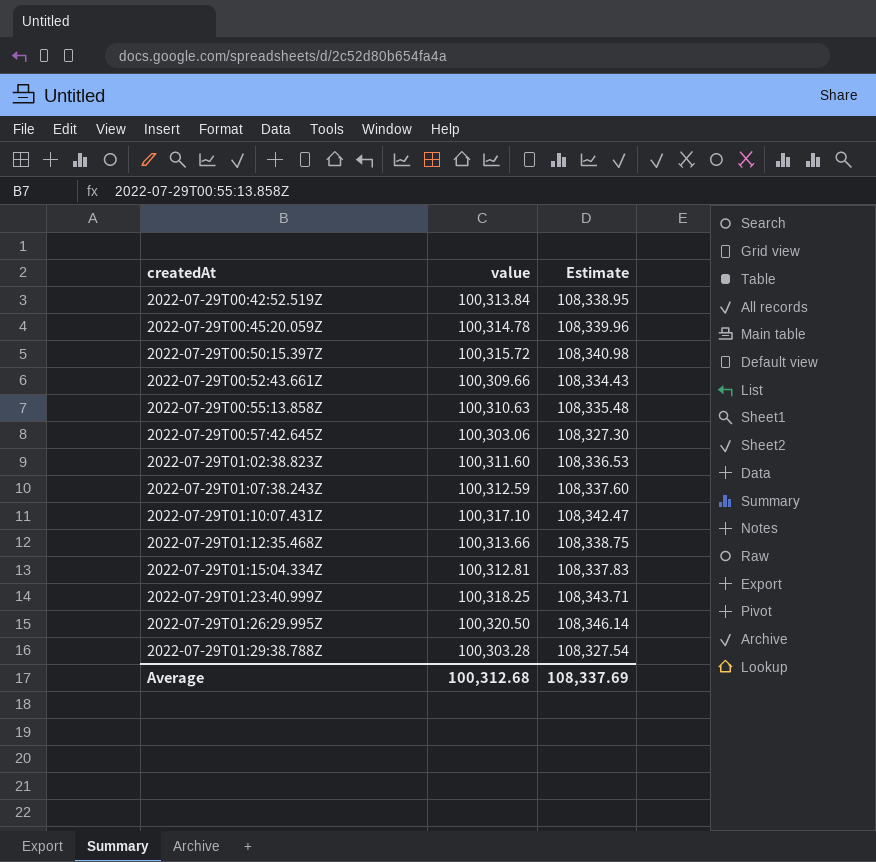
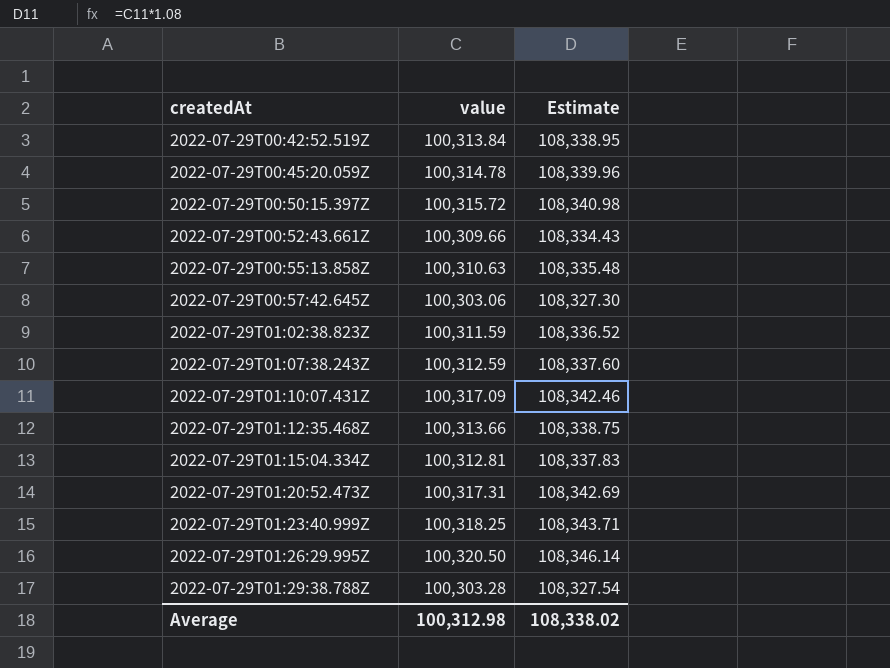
2022-07-29T01:02:38.823Z | value: 100,311.60 -> 100,311.59
2022-07-29T01:02:38.823Z | Estimate: 108,336.53 -> 108,336.52
2022-07-29T01:10:07.431Z | value: 100,317.10 -> 100,317.09
2022-07-29T01:10:07.431Z | Estimate: 108,342.47 -> 108,342.46
row 2022-07-29T01:20:52.473Z: none -> 100,317.31 | 108,342.69
Average | value: 100,312.68 -> 100,312.98
Average | Estimate: 108,337.69 -> 108,338.02

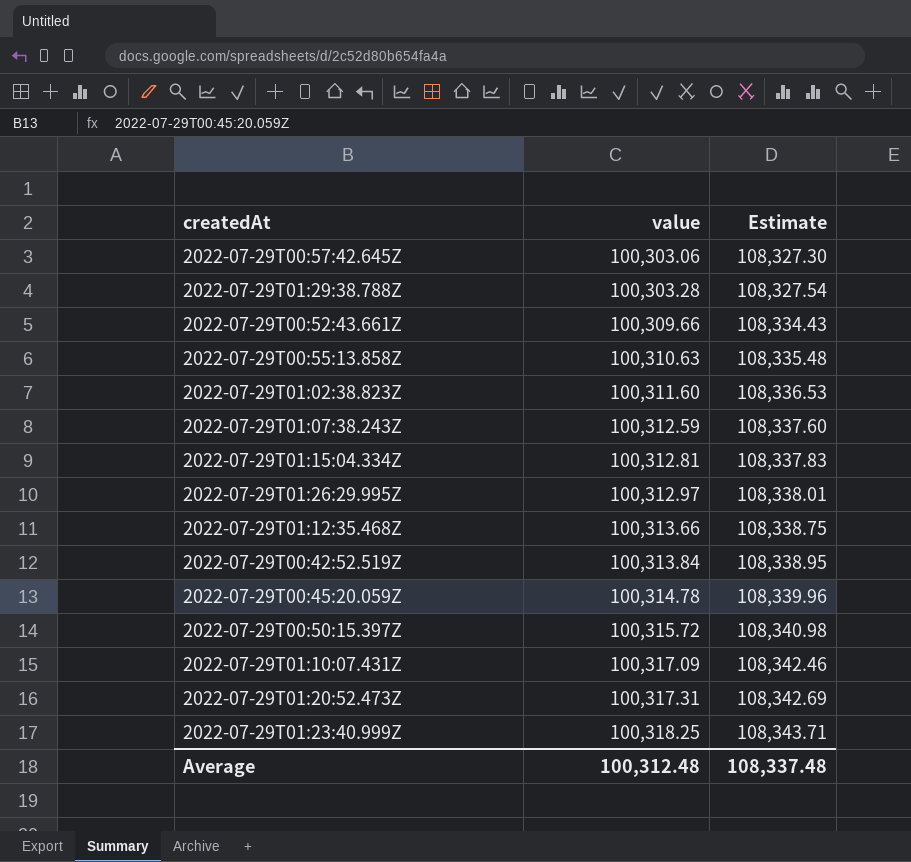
row order: createdAt ascending -> value ascending
2022-07-29T01:02:38.823Z | value: 100,311.59 -> 100,311.60
2022-07-29T01:02:38.823Z | Estimate: 108,336.52 -> 108,336.53
2022-07-29T01:26:29.995Z | value: 100,320.50 -> 100,312.97
2022-07-29T01:26:29.995Z | Estimate: 108,346.14 -> 108,338.01
Average | value: 100,312.98 -> 100,312.48
Average | Estimate: 108,338.02 -> 108,337.48

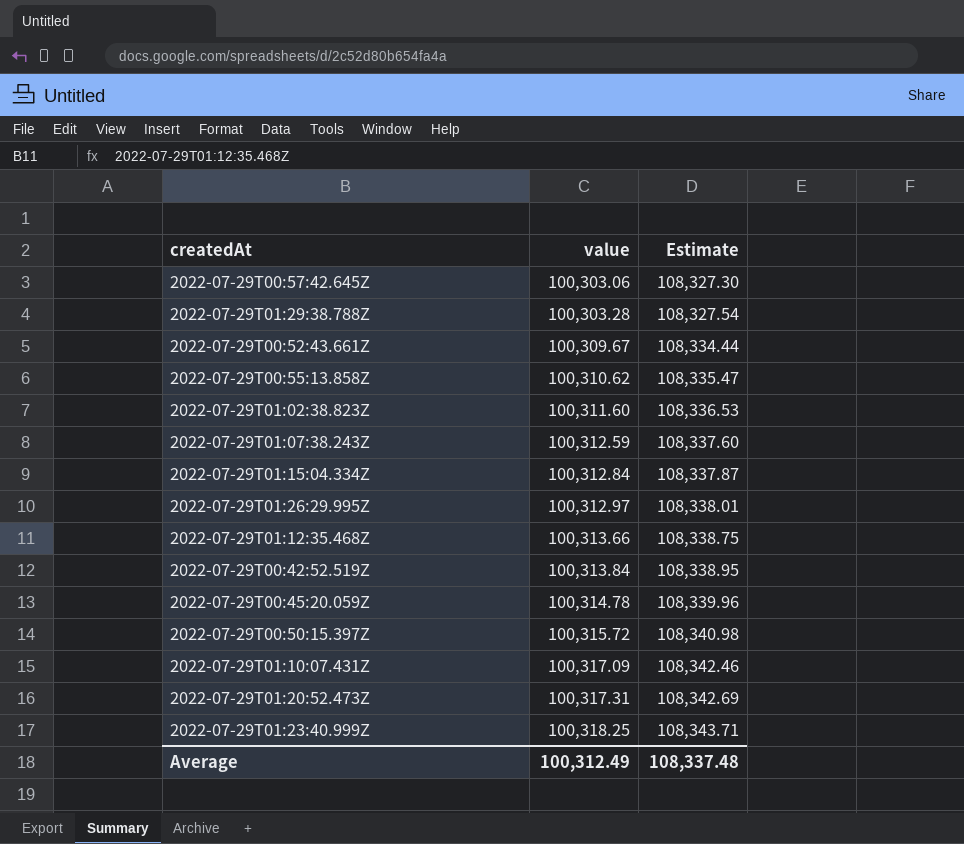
2022-07-29T00:52:43.661Z | value: 100,309.66 -> 100,309.67
2022-07-29T00:52:43.661Z | Estimate: 108,334.43 -> 108,334.44
2022-07-29T00:55:13.858Z | value: 100,310.63 -> 100,310.62
2022-07-29T00:55:13.858Z | Estimate: 108,335.48 -> 108,335.47
2022-07-29T01:15:04.334Z | value: 100,312.81 -> 100,312.84
2022-07-29T01:15:04.334Z | Estimate: 108,337.83 -> 108,337.87
Average | value: 100,312.48 -> 100,312.49

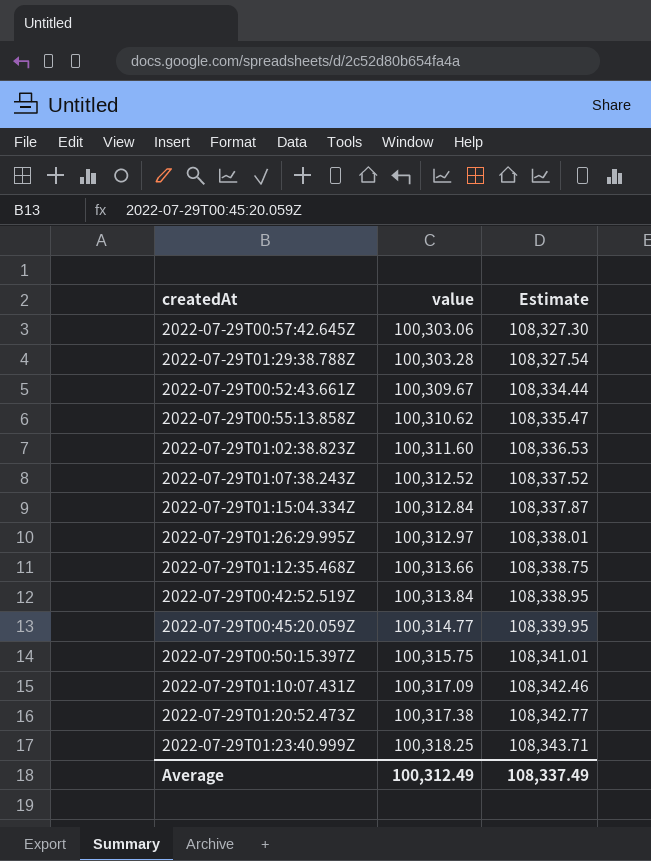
2022-07-29T01:07:38.243Z | value: 100,312.59 -> 100,312.52
2022-07-29T01:07:38.243Z | Estimate: 108,337.60 -> 108,337.52
2022-07-29T00:45:20.059Z | value: 100,314.78 -> 100,314.77
2022-07-29T00:45:20.059Z | Estimate: 108,339.96 -> 108,339.95
2022-07-29T00:50:15.397Z | value: 100,315.72 -> 100,315.75
2022-07-29T00:50:15.397Z | Estimate: 108,340.98 -> 108,341.01
2022-07-29T01:20:52.473Z | value: 100,317.31 -> 100,317.38
2022-07-29T01:20:52.473Z | Estimate: 108,342.69 -> 108,342.77
Average | Estimate: 108,337.48 -> 108,337.49

